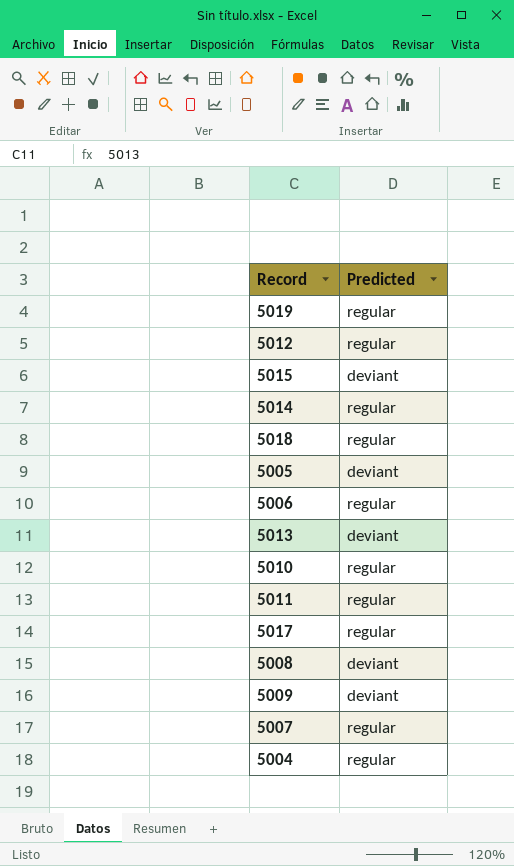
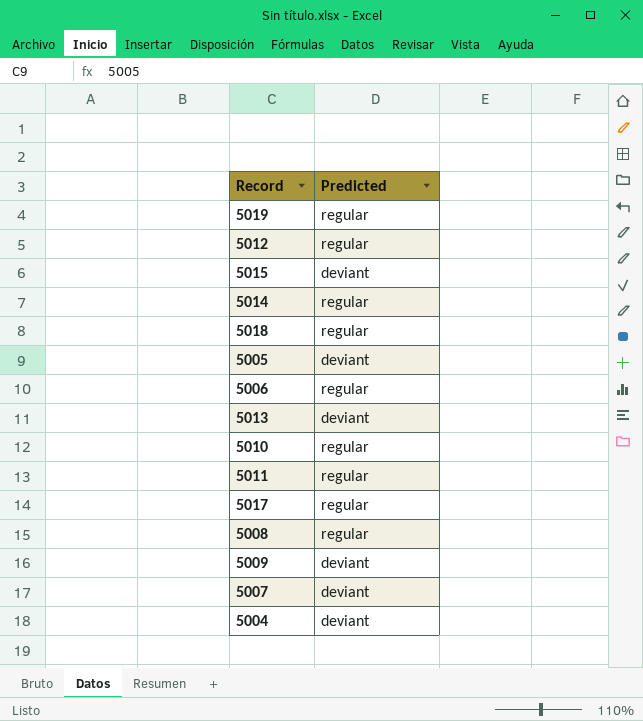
5008 | Predicted: deviant -> regular
5007 | Predicted: regular -> deviant
5004 | Predicted: regular -> deviant

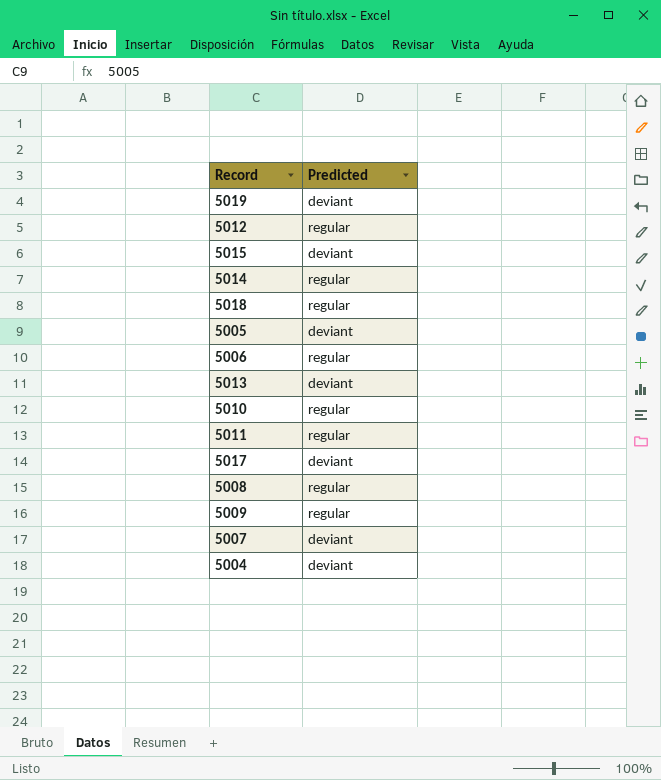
5019 | Predicted: regular -> deviant
5017 | Predicted: regular -> deviant
5009 | Predicted: deviant -> regular

